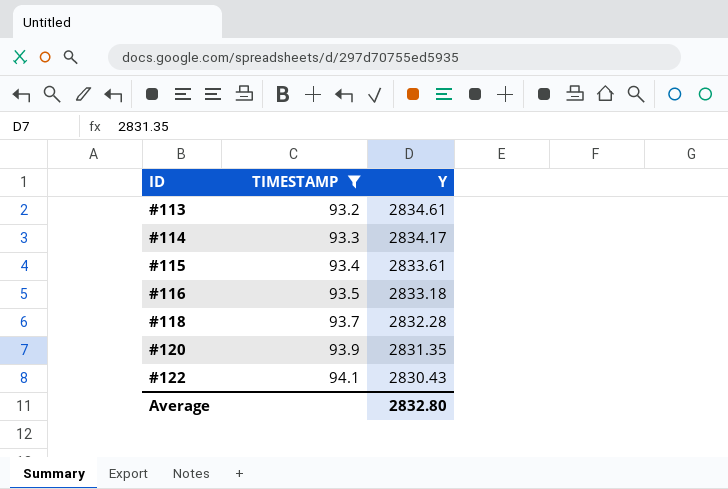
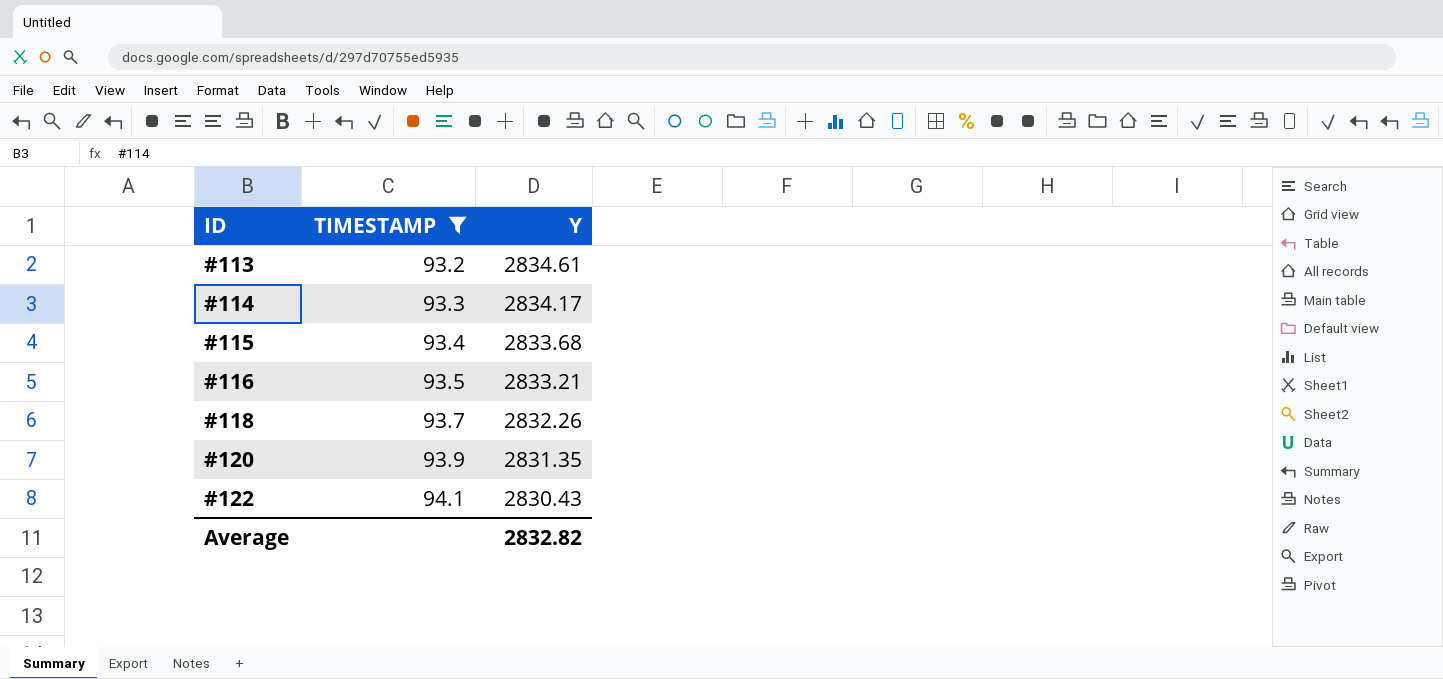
#115 | Y: 2833.61 -> 2833.68
#116 | Y: 2833.18 -> 2833.21
#118 | Y: 2832.28 -> 2832.26
Average | Y: 2832.80 -> 2832.82

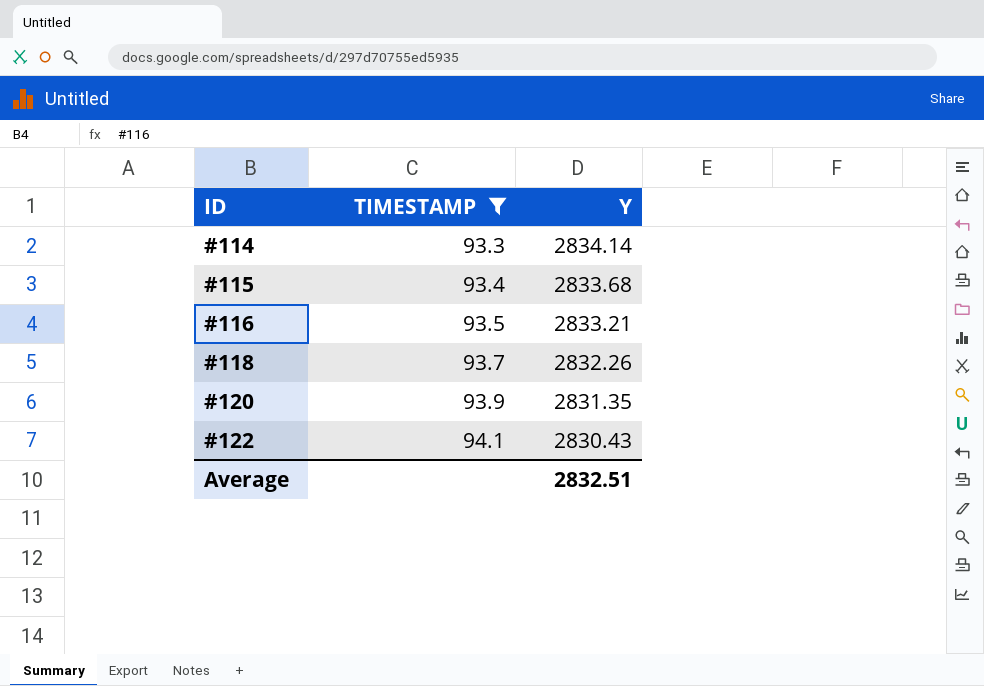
row #113: 93.2 | 2834.61 -> none
#114 | Y: 2834.17 -> 2834.14
Average | Y: 2832.82 -> 2832.51

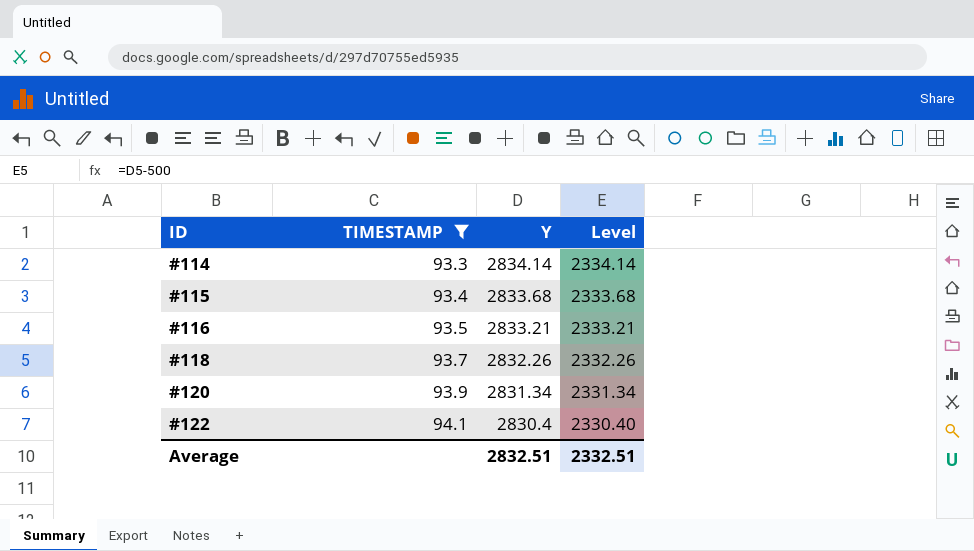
column Level | formula: none -> [Y] - 500
#120 | Y: 2831.35 -> 2831.34
#122 | Y: 2830.43 -> 2830.4

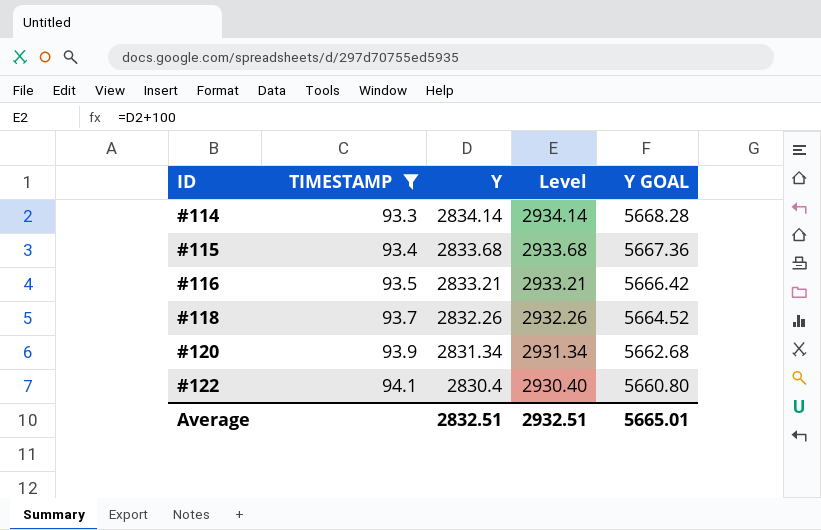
column Level | formula: [Y] - 500 -> [Y] + 100
column Y GOAL | formula: none -> [Y] * 2
Average | Level: 2332.51 -> 2932.51

